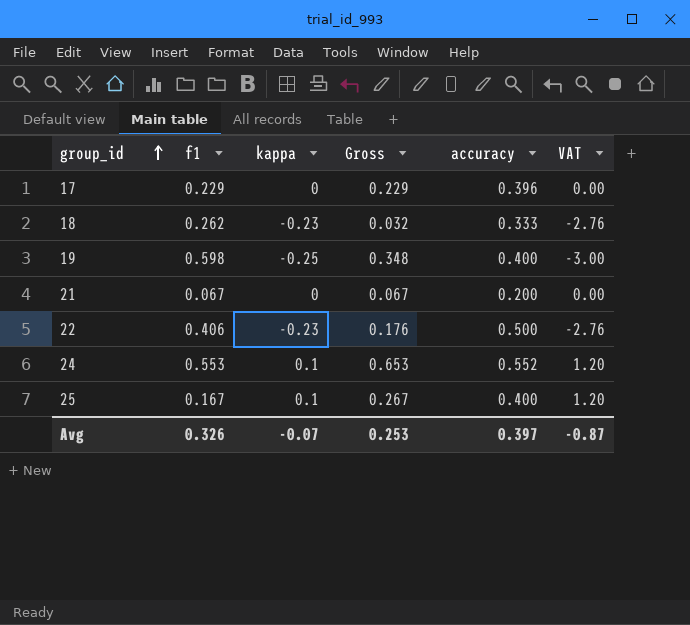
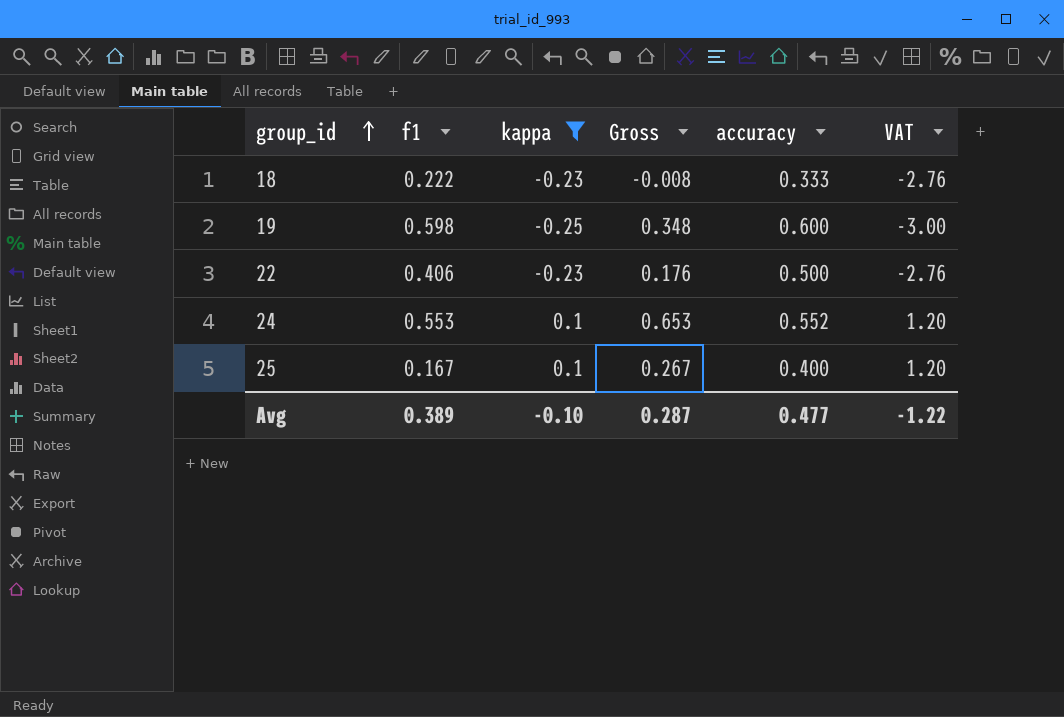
filter: none -> kappa != 0
18 | f1: 0.262 -> 0.222
18 | Gross: 0.032 -> -0.008
19 | accuracy: 0.400 -> 0.600
Avg | f1: 0.326 -> 0.389
Avg | kappa: -0.07 -> -0.10
Avg | Gross: 0.253 -> 0.287
Avg | accuracy: 0.397 -> 0.477
Avg | VAT: -0.87 -> -1.22

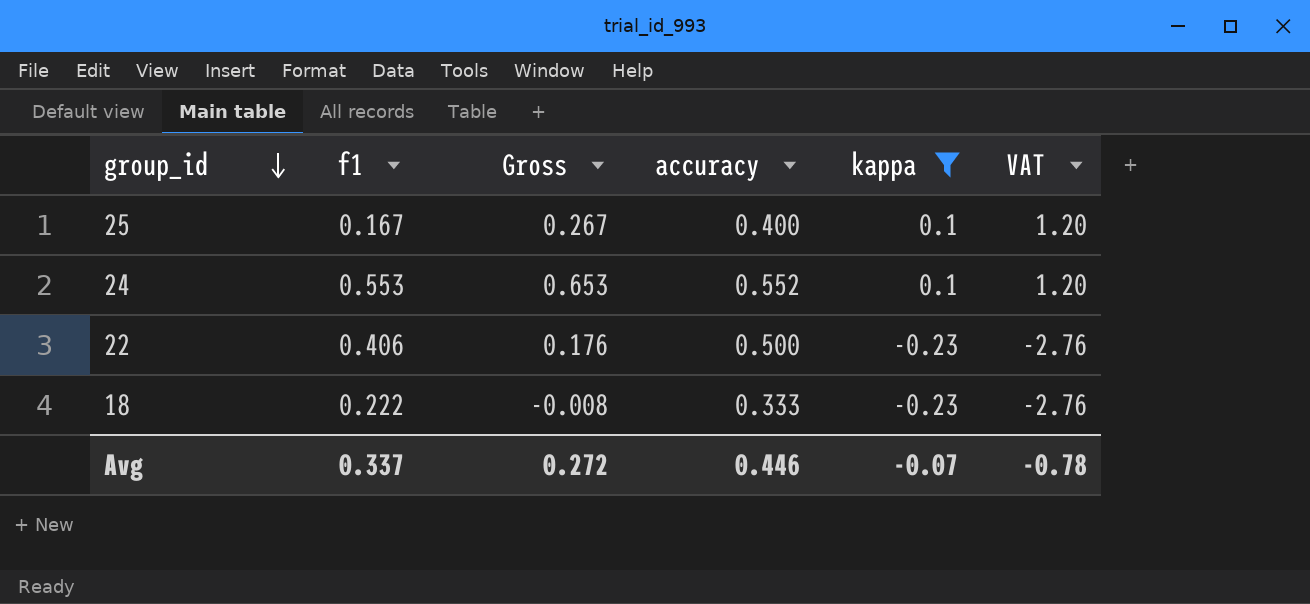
row order: group_id ascending -> group_id descending
column kappa | position: 3 -> 5
row 19: 0.598 | -0.25 | 0.348 | 0.600 | -3.00 -> none
Avg | f1: 0.389 -> 0.337
Avg | Gross: 0.287 -> 0.272
Avg | accuracy: 0.477 -> 0.446
Avg | kappa: -0.10 -> -0.07
Avg | VAT: -1.22 -> -0.78

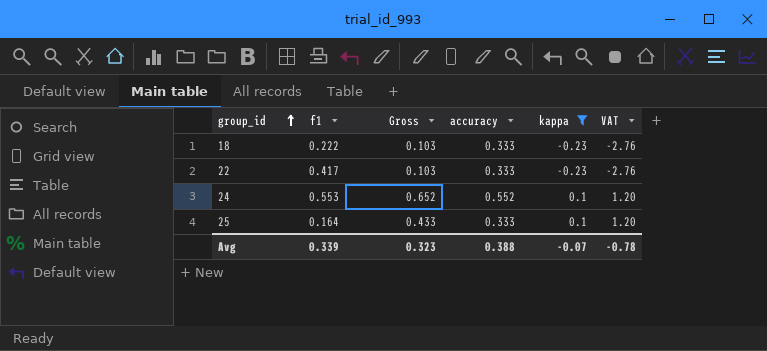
row order: group_id descending -> group_id ascending
column Gross | formula: [f1] + [kappa] -> [accuracy] + [kappa]
22 | f1: 0.406 -> 0.417
22 | accuracy: 0.500 -> 0.333
25 | f1: 0.167 -> 0.164
25 | accuracy: 0.400 -> 0.333
Avg | f1: 0.337 -> 0.339
Avg | Gross: 0.272 -> 0.323
Avg | accuracy: 0.446 -> 0.388

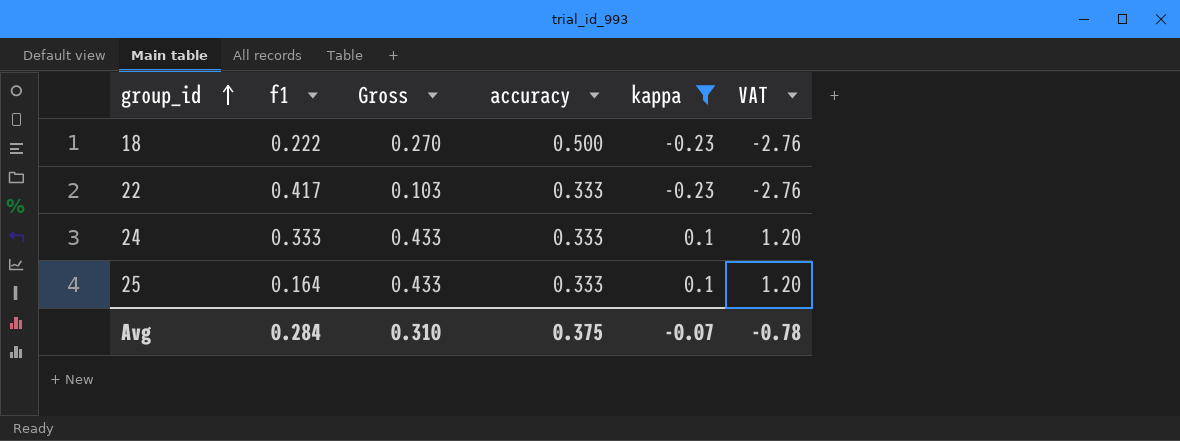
18 | Gross: 0.103 -> 0.270
18 | accuracy: 0.333 -> 0.500
24 | f1: 0.553 -> 0.333
24 | Gross: 0.652 -> 0.433
24 | accuracy: 0.552 -> 0.333
Avg | f1: 0.339 -> 0.284
Avg | Gross: 0.323 -> 0.310
Avg | accuracy: 0.388 -> 0.375

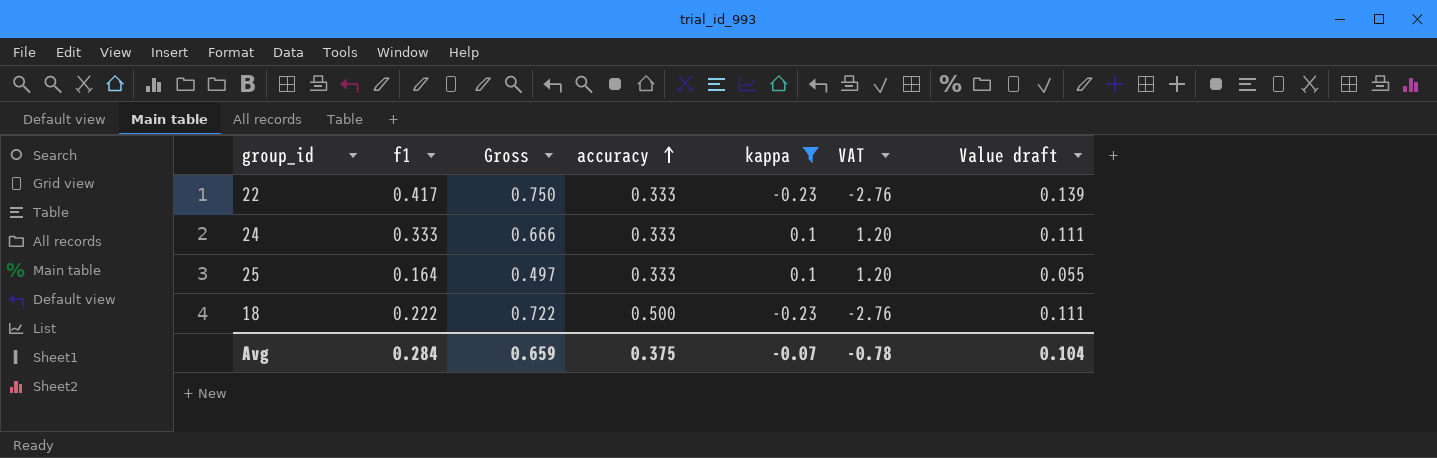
row order: group_id ascending -> accuracy ascending
column Gross | formula: [accuracy] + [kappa] -> [f1] + [accuracy]
column Value draft | formula: none -> [f1] * [accuracy]
Avg | Gross: 0.310 -> 0.659

